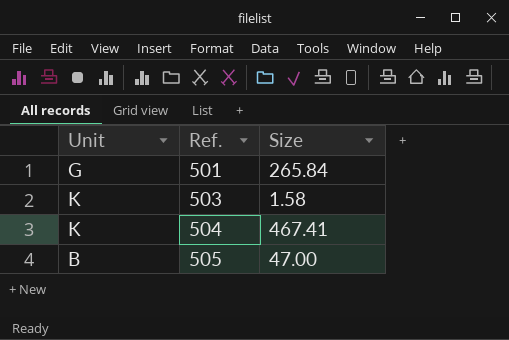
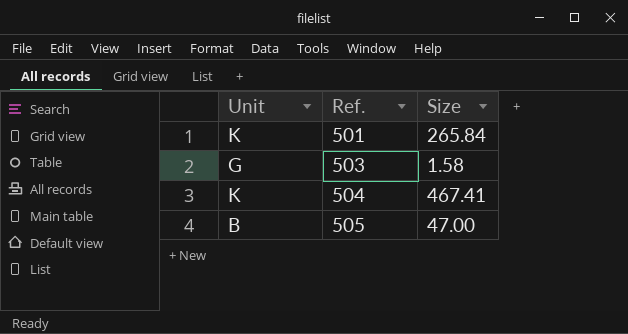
501 | Unit: G -> K
503 | Unit: K -> G

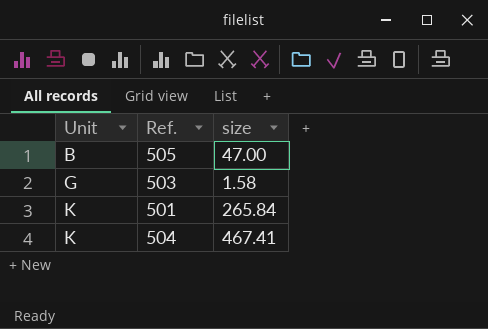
row order: Ref. ascending -> Unit ascending
column name: Size -> size

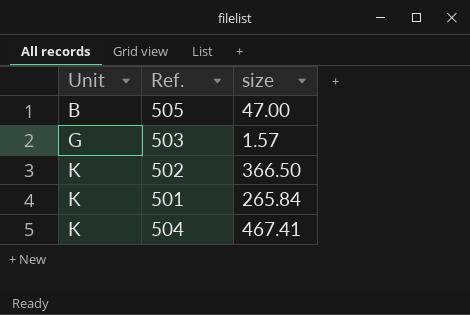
503 | size: 1.58 -> 1.57
row 502: none -> K | 366.50

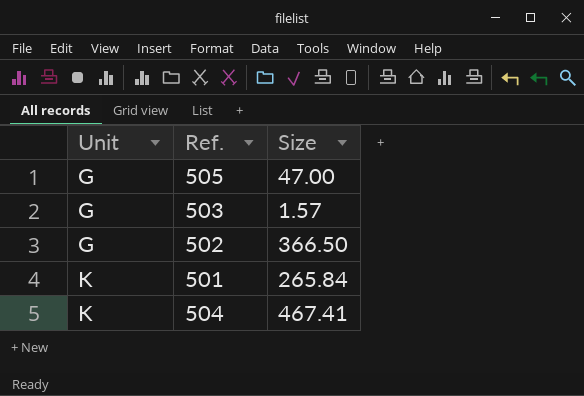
column name: size -> Size
505 | Unit: B -> G
502 | Unit: K -> G

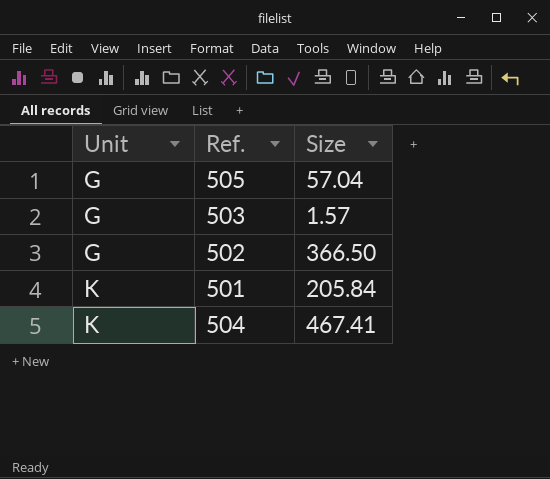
505 | Size: 47.00 -> 57.04
501 | Size: 265.84 -> 205.84

